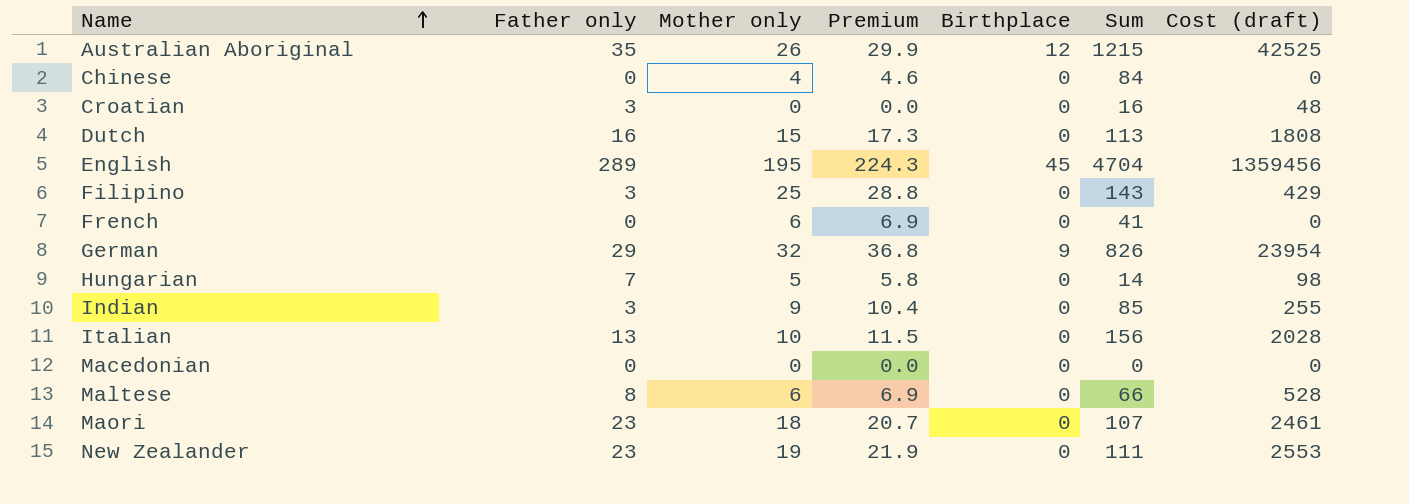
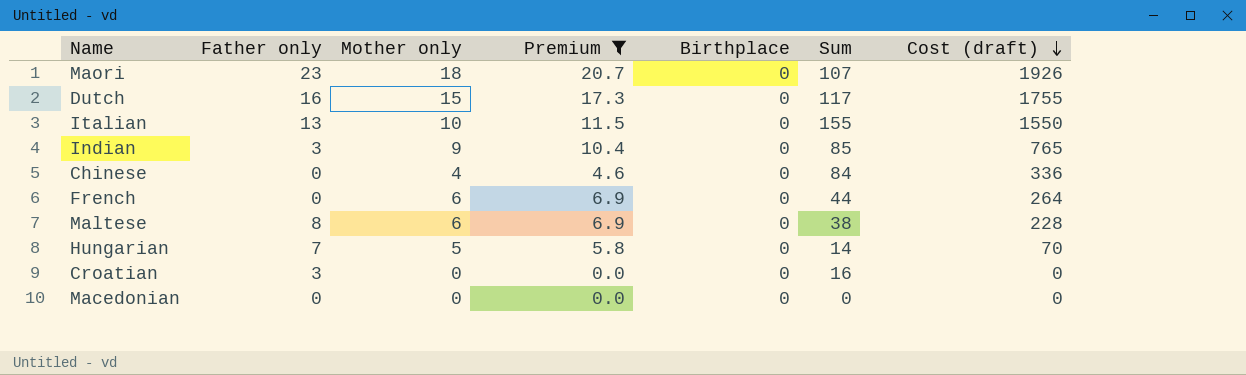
filter: none -> Premium <= 20.7
row order: Name ascending -> Cost (draft) descending
column Cost (draft) | formula: [Father only] * [Sum] -> [Mother only] * [Sum]
Dutch | Sum: 113 -> 117
Italian | Sum: 156 -> 155
French | Sum: 41 -> 44
Maltese | Sum: 66 -> 38

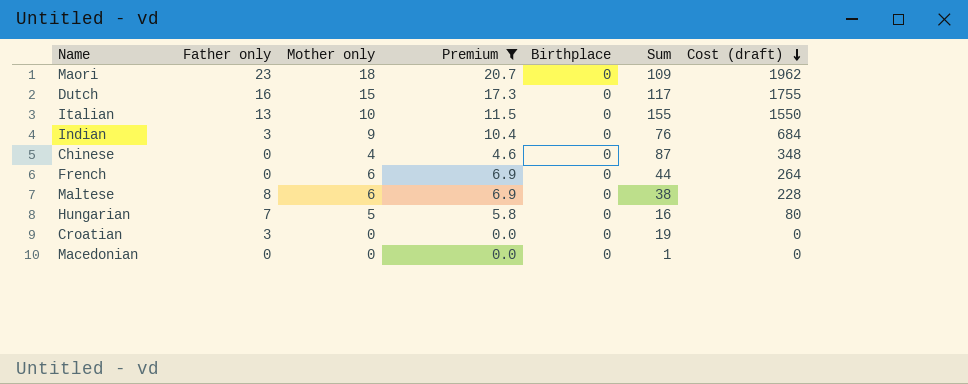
Maori | Sum: 107 -> 109
Maori | Cost (draft): 1926 -> 1962
Indian | Sum: 85 -> 76
Indian | Cost (draft): 765 -> 684
Chinese | Sum: 84 -> 87
Chinese | Cost (draft): 336 -> 348
Hungarian | Sum: 14 -> 16
Hungarian | Cost (draft): 70 -> 80
Croatian | Sum: 16 -> 19
Macedonian | Sum: 0 -> 1

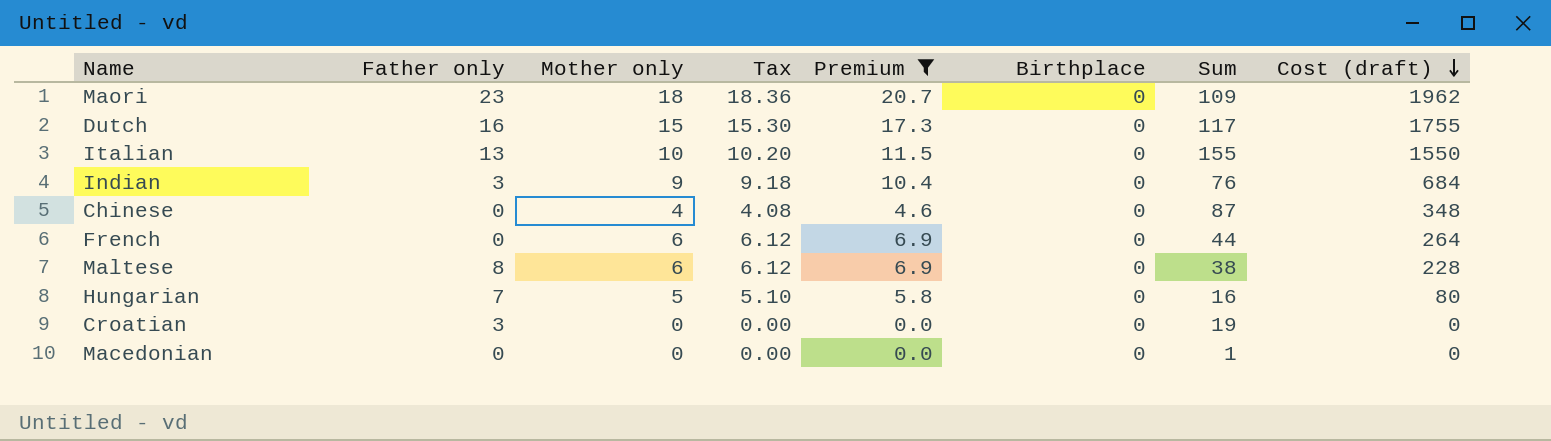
column Tax | formula: none -> [Mother only] * 1.02

